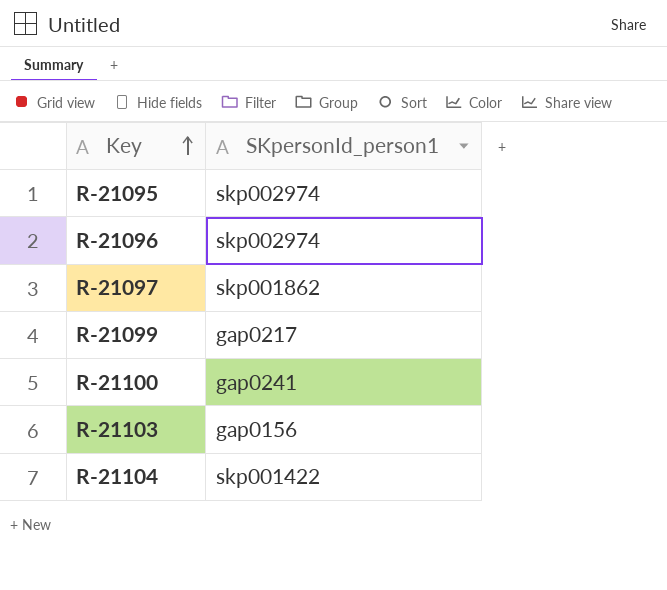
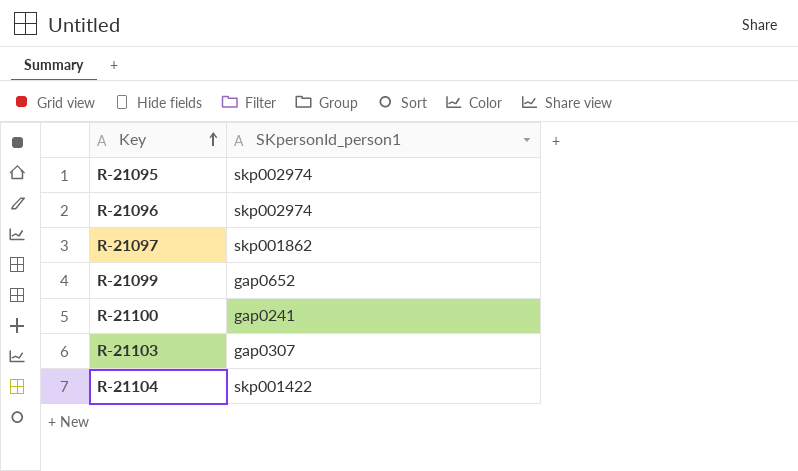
R-21099 | SKpersonId_person1: gap0217 -> gap0652
R-21103 | SKpersonId_person1: gap0156 -> gap0307

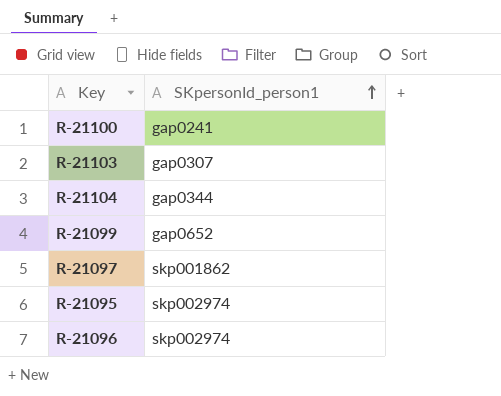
row order: Key ascending -> SKpersonId_person1 ascending
R-21104 | SKpersonId_person1: skp001422 -> gap0344

